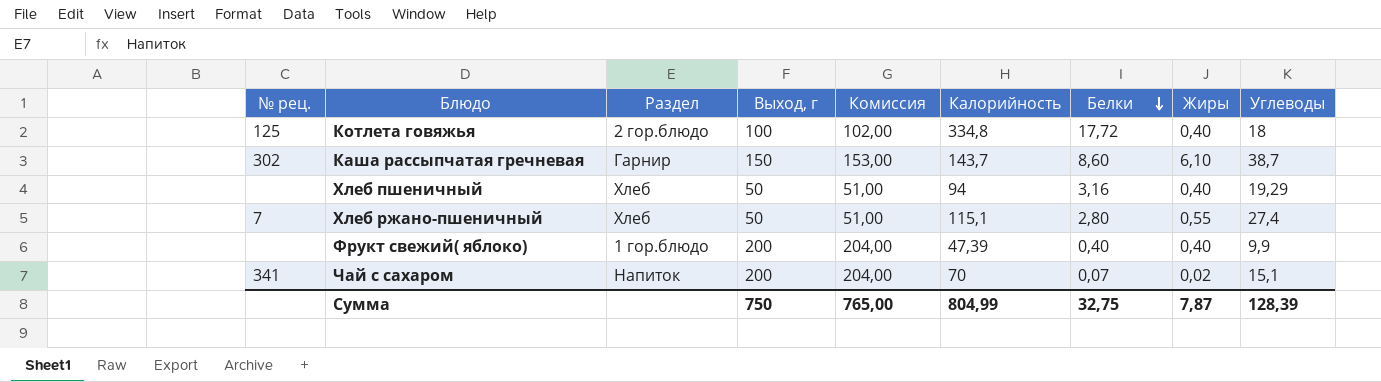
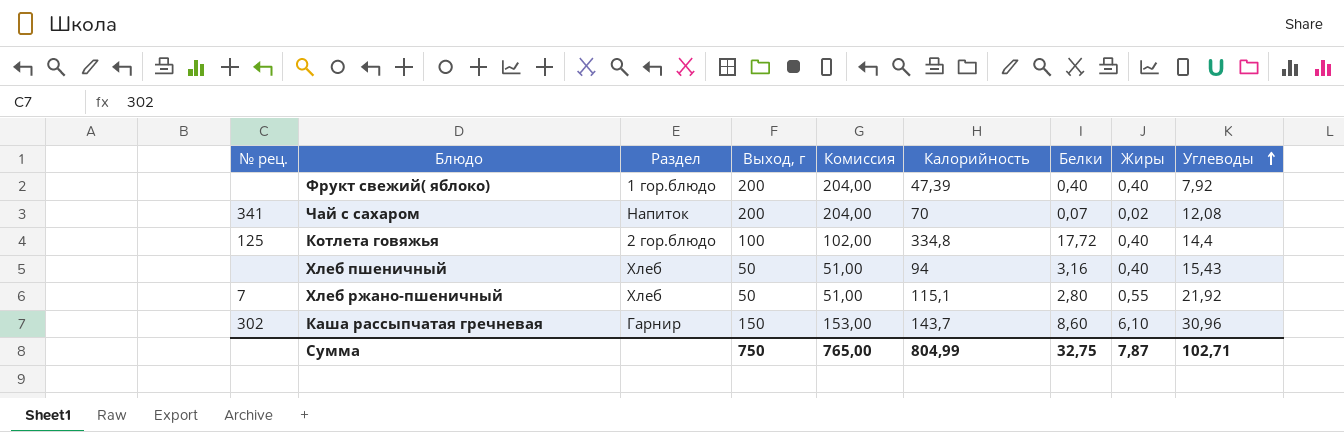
row order: Белки descending -> Углеводы ascending
Фрукт свежий( яблоко) | Углеводы: 9,9 -> 7,92
Чай с сахаром | Углеводы: 15,1 -> 12,08
Котлета говяжья | Углеводы: 18 -> 14,4
Хлеб пшеничный | Углеводы: 19,29 -> 15,43
Хлеб ржано-пшеничный | Углеводы: 27,4 -> 21,92
Каша рассыпчатая гречневая | Углеводы: 38,7 -> 30,96
Сумма | Углеводы: 128,39 -> 102,71

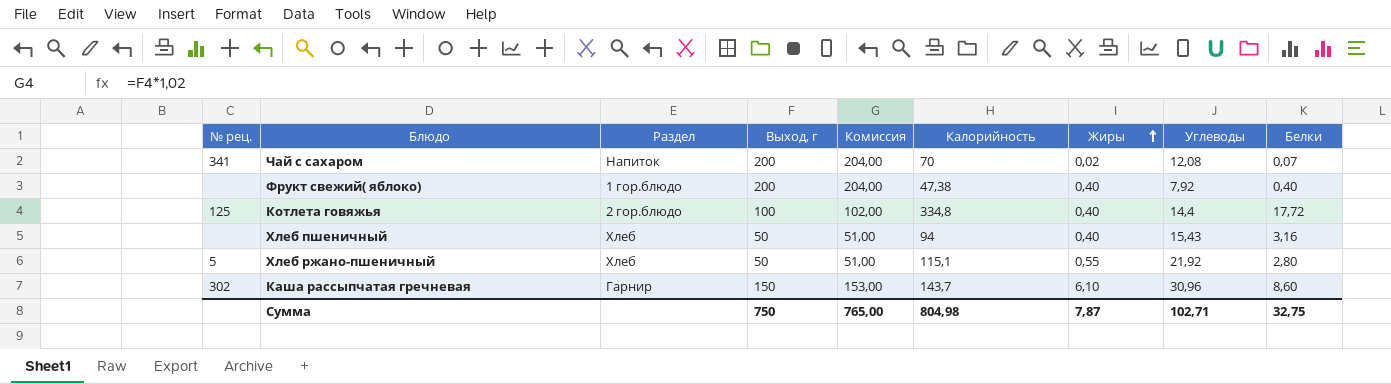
row order: Углеводы ascending -> Жиры ascending
column Белки | position: 7 -> 9
Фрукт свежий( яблоко) | Калорийность: 47,39 -> 47,38
Хлеб ржано-пшеничный | № рец.: 7 -> 5
Сумма | Калорийность: 804,99 -> 804,98

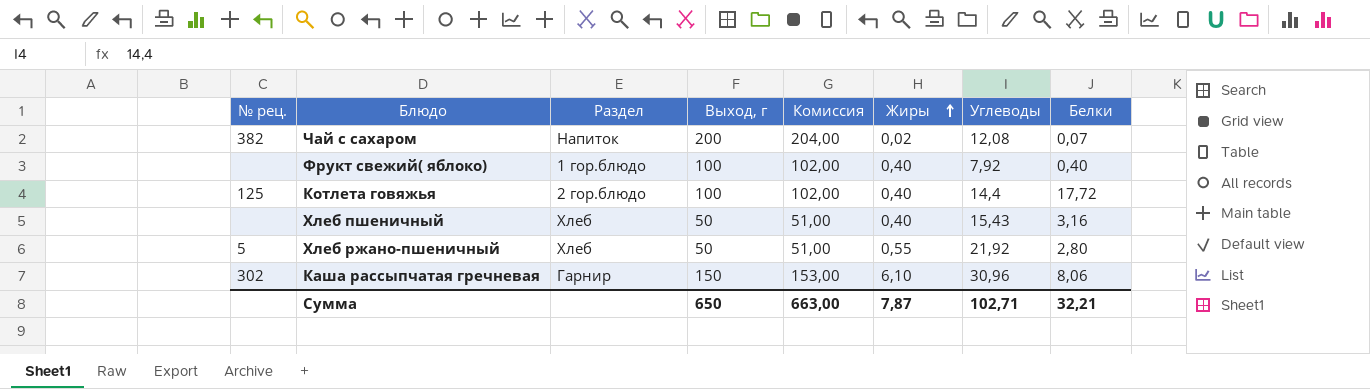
column Калорийность | position: 6 -> none
Чай с сахаром | № рец.: 341 -> 382
Фрукт свежий( яблоко) | Выход, г: 200 -> 100
Фрукт свежий( яблоко) | Комиссия: 204,00 -> 102,00
Каша рассыпчатая гречневая | Белки: 8,60 -> 8,06
Сумма | Выход, г: 750 -> 650
Сумма | Комиссия: 765,00 -> 663,00
Сумма | Белки: 32,75 -> 32,21

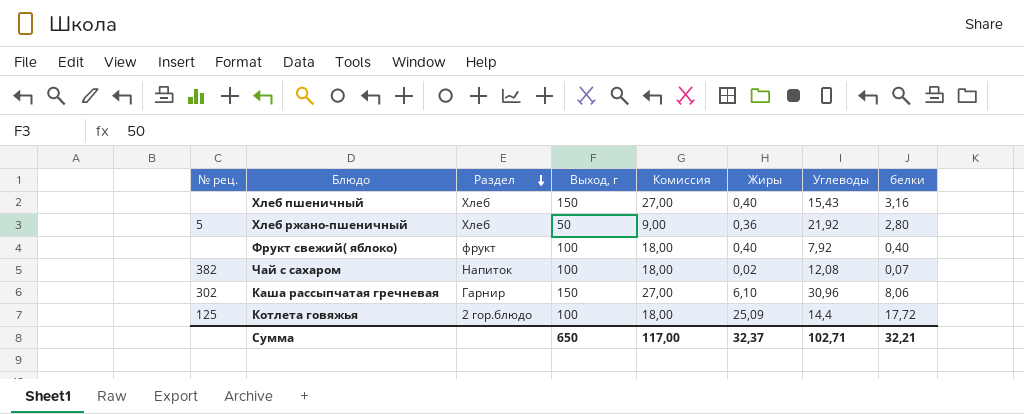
row order: Жиры ascending -> Раздел descending
column Комиссия | formula: [Выход, г] * 1,02 -> [Выход, г] * 0,18
column name: Белки -> белки
Хлеб пшеничный | Выход, г: 50 -> 150
Хлеб ржано-пшеничный | Жиры: 0,55 -> 0,36
Фрукт свежий( яблоко) | Раздел: 1 гор.блюдо -> фрукт
Чай с сахаром | Выход, г: 200 -> 100
Котлета говяжья | Жиры: 0,40 -> 25,09
Сумма | Комиссия: 663,00 -> 117,00
Сумма | Жиры: 7,87 -> 32,37

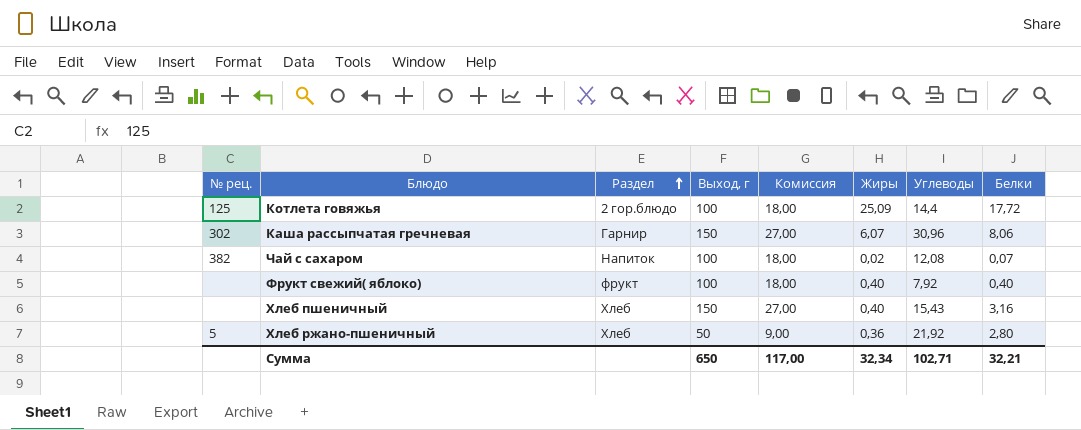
row order: Раздел descending -> Раздел ascending
column name: белки -> Белки
Каша рассыпчатая гречневая | Жиры: 6,10 -> 6,07
Сумма | Жиры: 32,37 -> 32,34

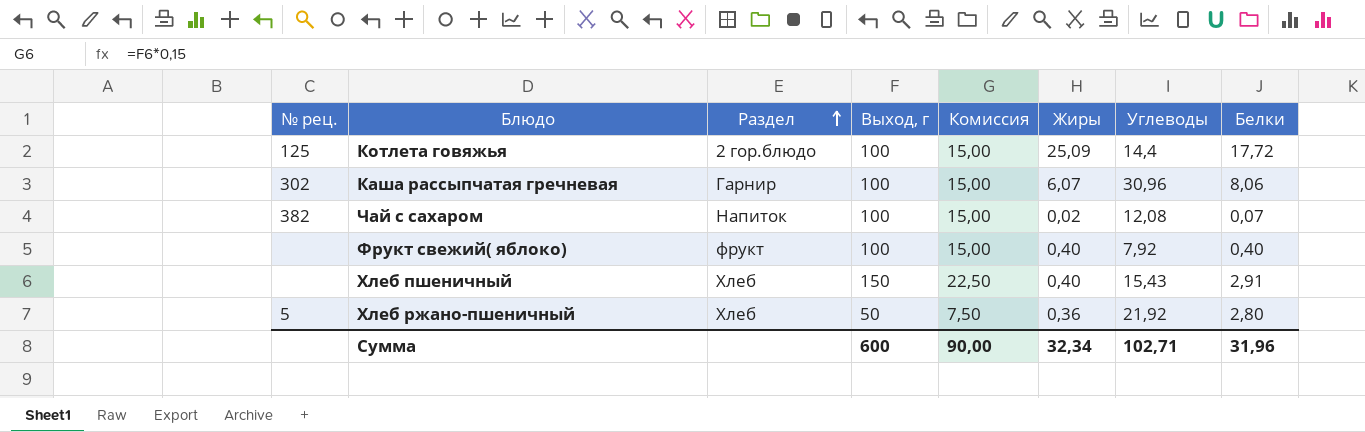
column Комиссия | formula: [Выход, г] * 0,18 -> [Выход, г] * 0,15
Каша рассыпчатая гречневая | Выход, г: 150 -> 100
Хлеб пшеничный | Белки: 3,16 -> 2,91
Сумма | Выход, г: 650 -> 600
Сумма | Комиссия: 117,00 -> 90,00
Сумма | Белки: 32,21 -> 31,96

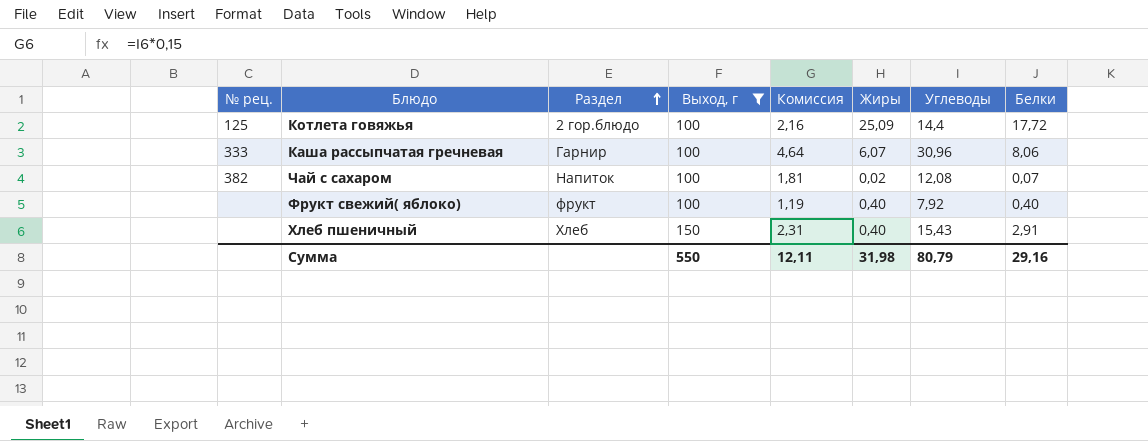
filter: none -> Выход, г != 50
column Комиссия | formula: [Выход, г] * 0,15 -> [Углеводы] * 0,15
Каша рассыпчатая гречневая | № рец.: 302 -> 333
Сумма | Выход, г: 600 -> 550
Сумма | Комиссия: 90,00 -> 12,11
Сумма | Жиры: 32,34 -> 31,98
Сумма | Углеводы: 102,71 -> 80,79
Сумма | Белки: 31,96 -> 29,16

